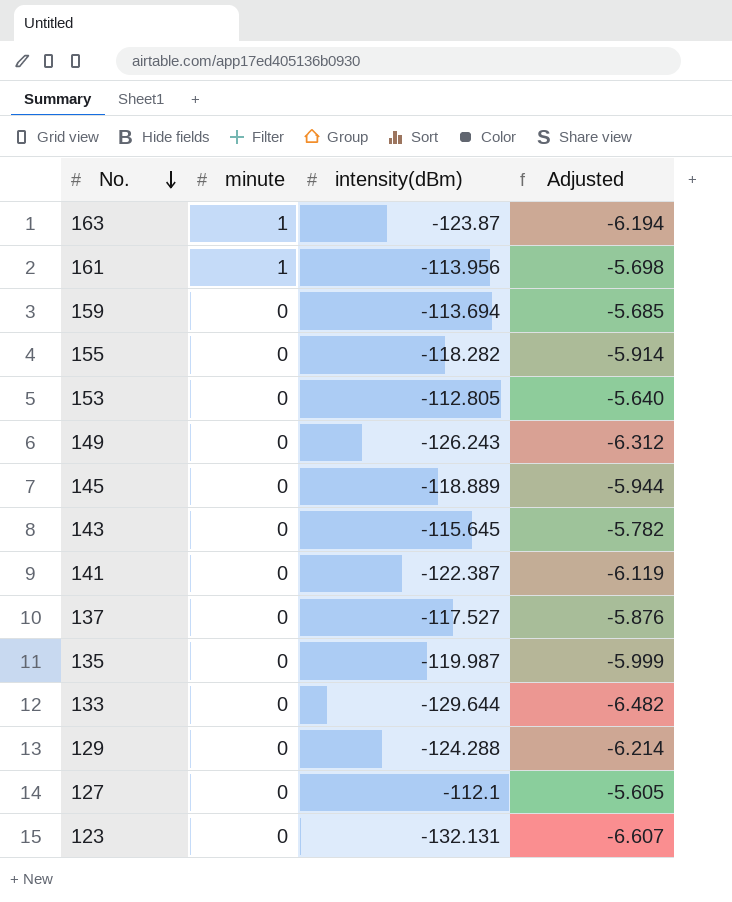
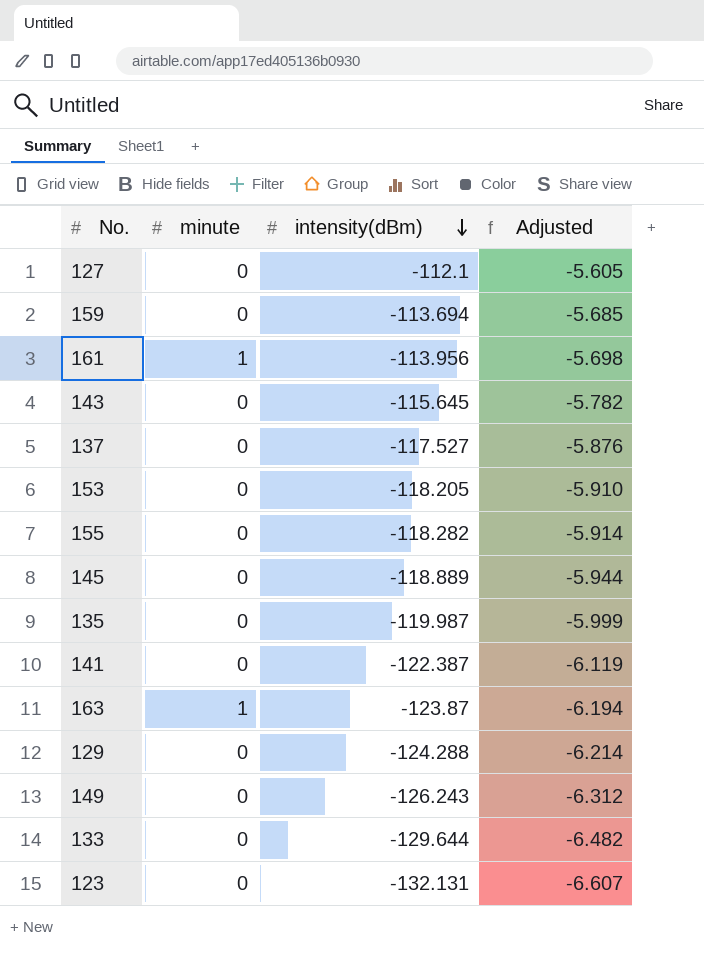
row order: No. descending -> intensity(dBm) descending
153 | intensity(dBm): -112.805 -> -118.205
153 | Adjusted: -5.640 -> -5.910

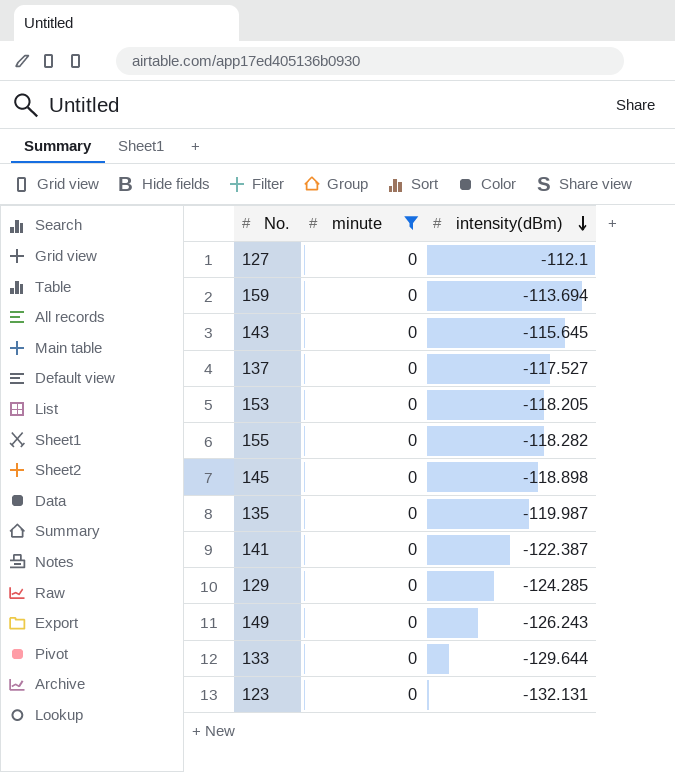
filter: none -> minute = 0
column Adjusted | formula: [intensity(dBm)] * 0.05 -> none
145 | intensity(dBm): -118.889 -> -118.898
129 | intensity(dBm): -124.288 -> -124.285

